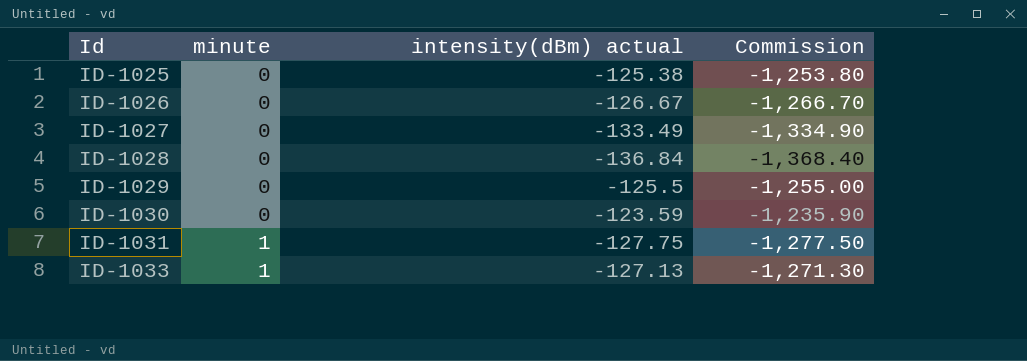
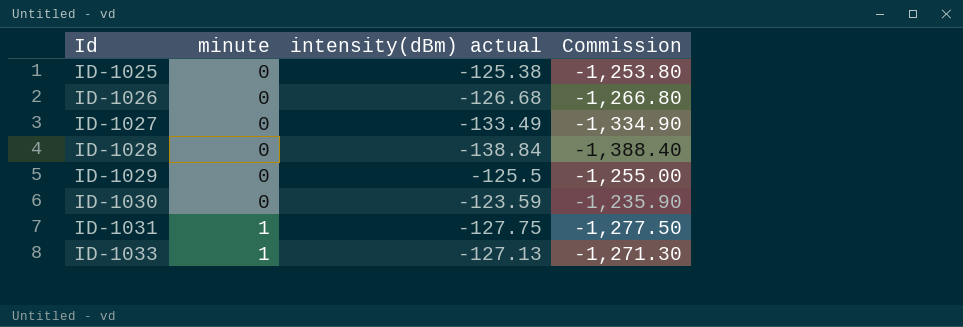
ID-1026 | intensity(dBm) actual: -126.67 -> -126.68
ID-1026 | Commission: -1,266.70 -> -1,266.80
ID-1028 | intensity(dBm) actual: -136.84 -> -138.84
ID-1028 | Commission: -1,368.40 -> -1,388.40

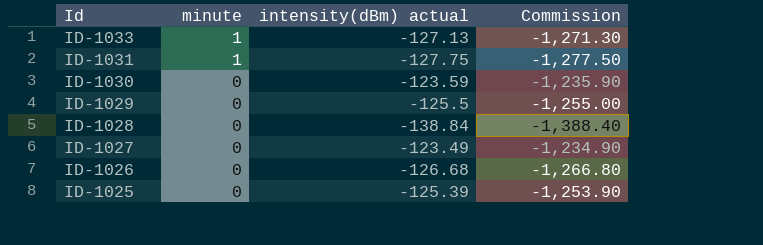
row order: Id ascending -> Id descending
ID-1027 | intensity(dBm) actual: -133.49 -> -123.49
ID-1027 | Commission: -1,334.90 -> -1,234.90
ID-1025 | intensity(dBm) actual: -125.38 -> -125.39
ID-1025 | Commission: -1,253.80 -> -1,253.90

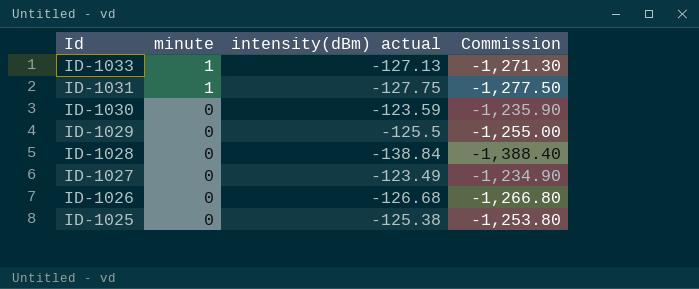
ID-1025 | intensity(dBm) actual: -125.39 -> -125.38
ID-1025 | Commission: -1,253.90 -> -1,253.80

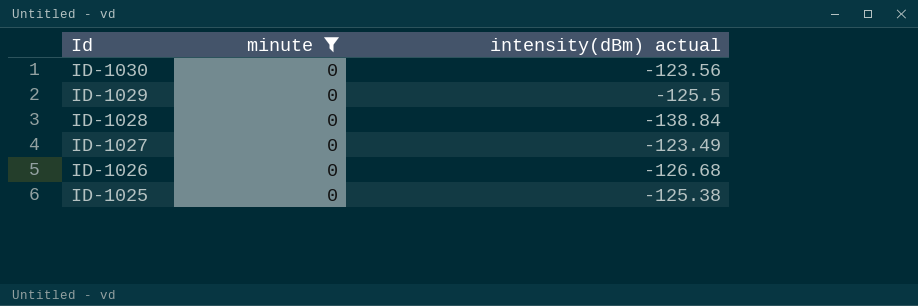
filter: none -> minute = 0
column Commission | formula: [intensity(dBm) actual] * 10 -> none
ID-1030 | intensity(dBm) actual: -123.59 -> -123.56

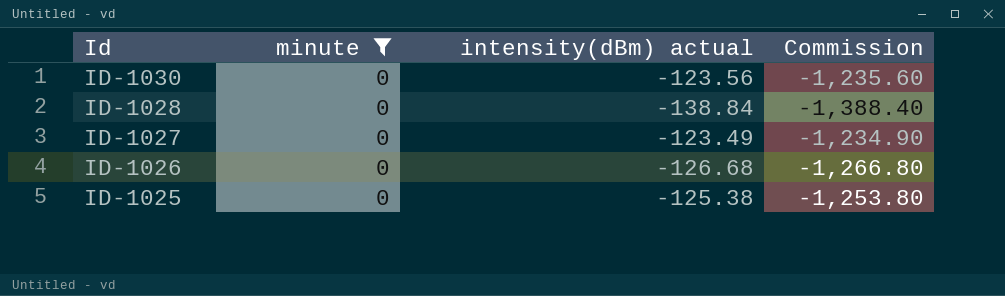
column Commission | formula: none -> [intensity(dBm) actual] * 10
row ID-1029: 0 | -125.5 -> none

